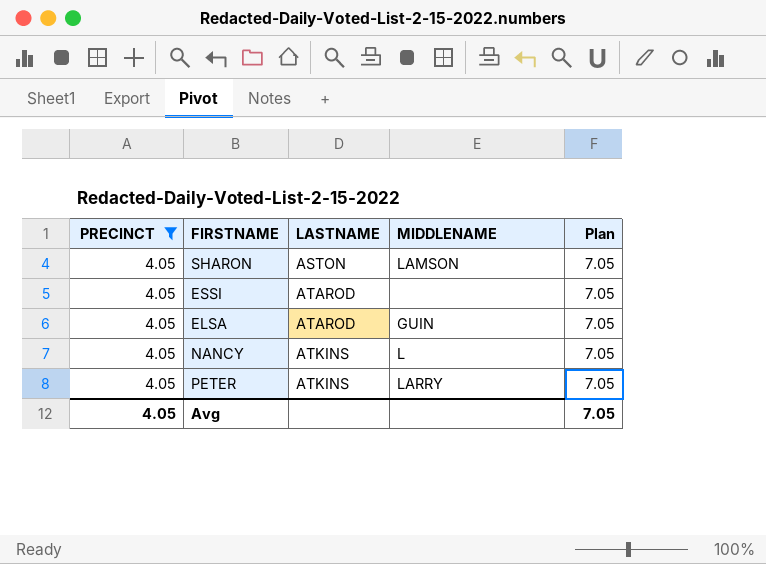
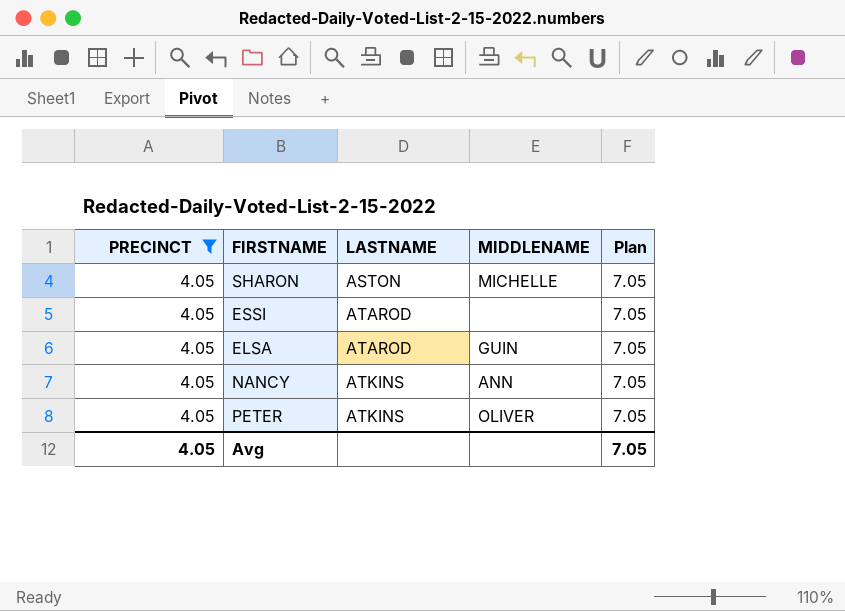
SHARON | MIDDLENAME: LAMSON -> MICHELLE
NANCY | MIDDLENAME: L -> ANN
PETER | MIDDLENAME: LARRY -> OLIVER

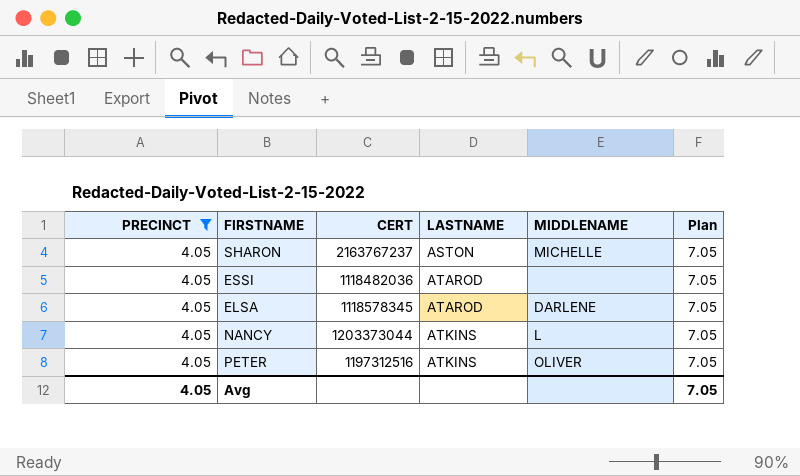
column CERT | position: none -> 3
ELSA | MIDDLENAME: GUIN -> DARLENE
NANCY | MIDDLENAME: ANN -> L

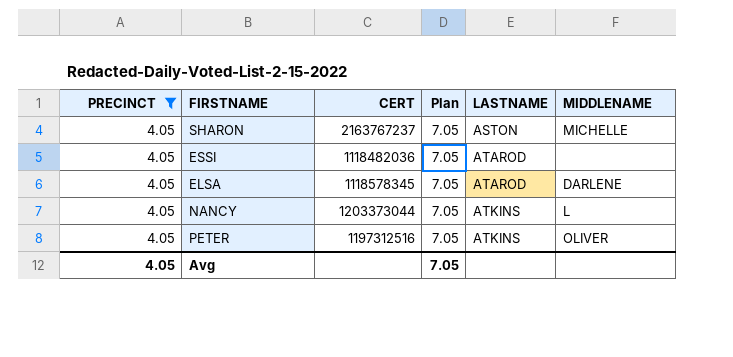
column Plan | position: 6 -> 4

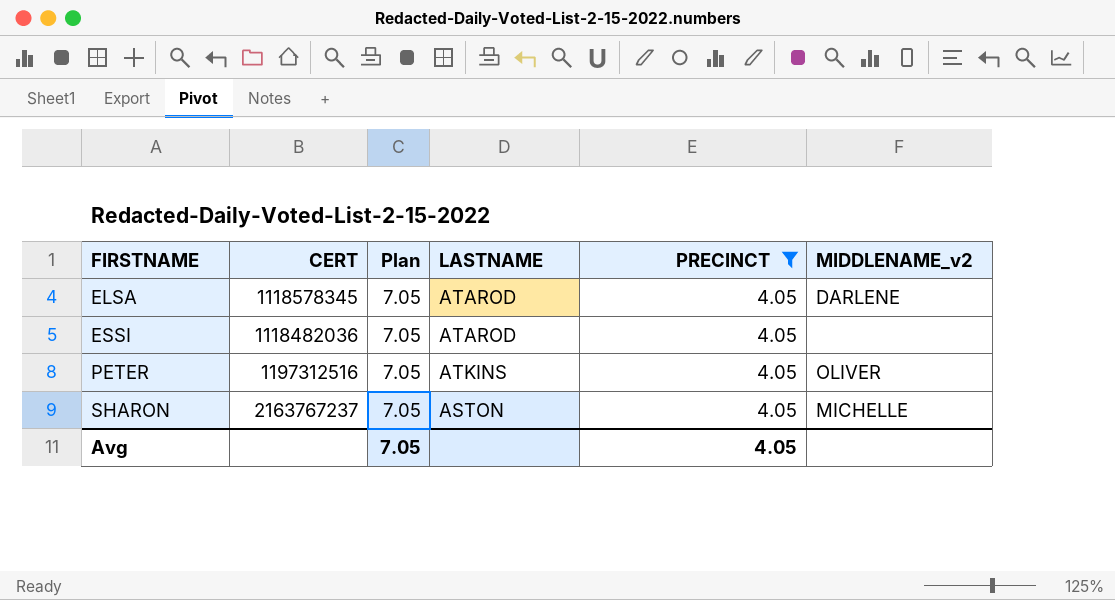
row order: LASTNAME ascending -> FIRSTNAME ascending
column PRECINCT | position: 1 -> 5
column name: MIDDLENAME -> MIDDLENAME_v2
row NANCY: 4.05 | 1203373044 | 7.05 | ATKINS | L -> none

